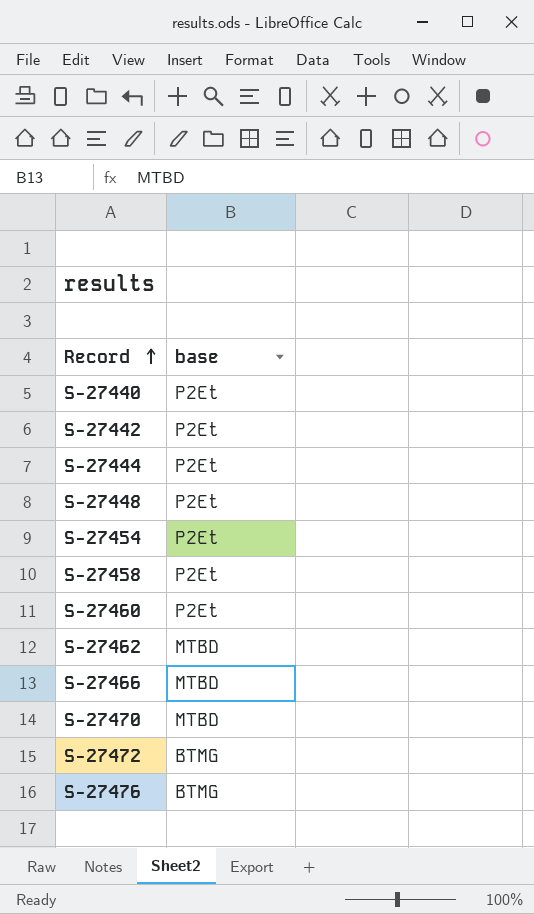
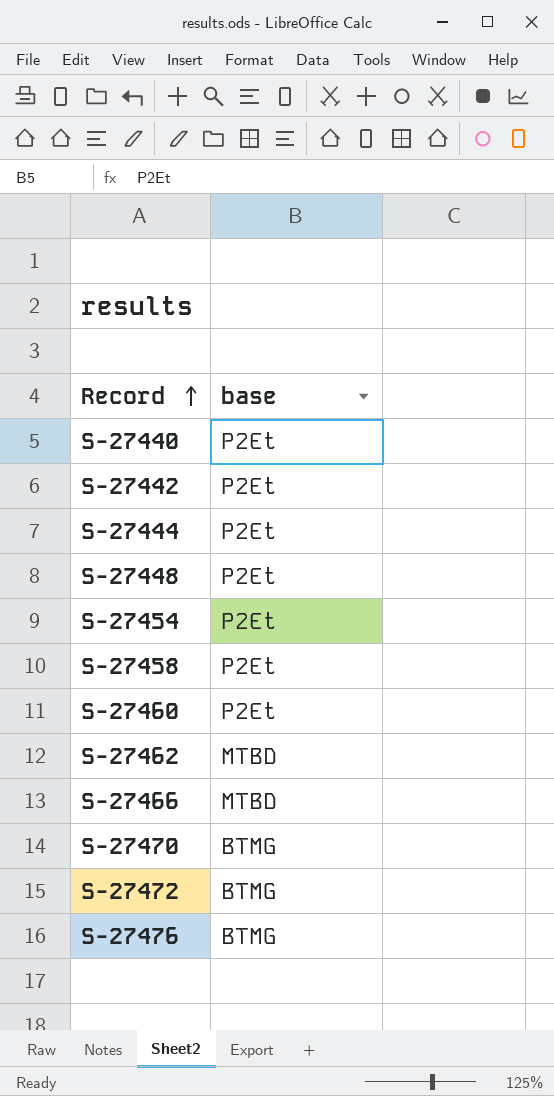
S-27470 | base: MTBD -> BTMG

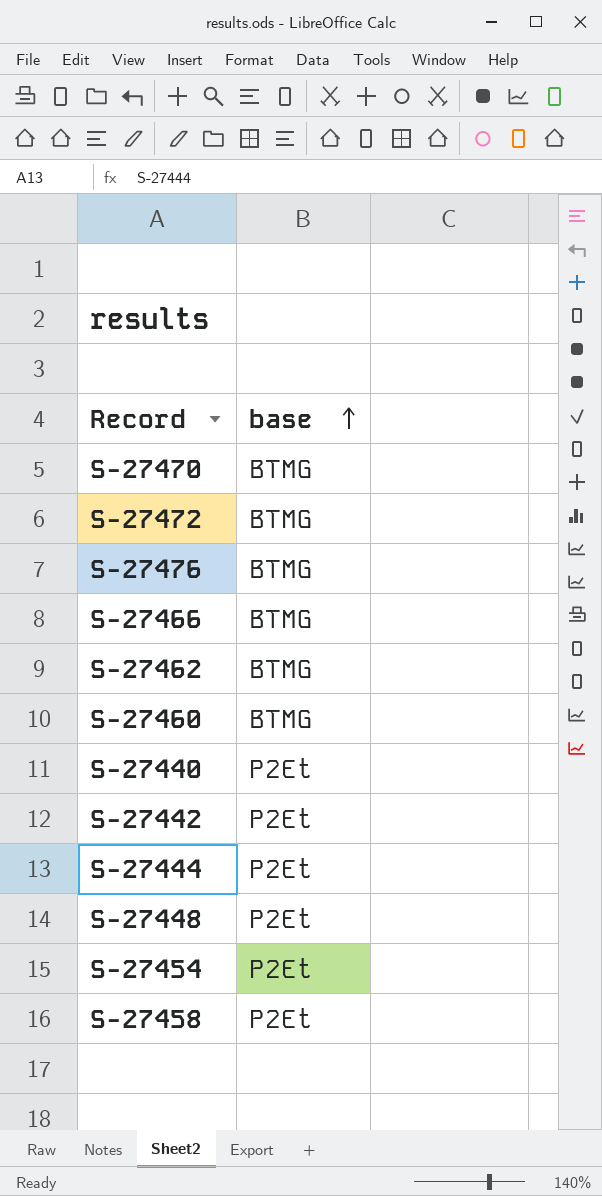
row order: Record ascending -> base ascending
S-27466 | base: MTBD -> BTMG
S-27462 | base: MTBD -> BTMG
S-27460 | base: P2Et -> BTMG

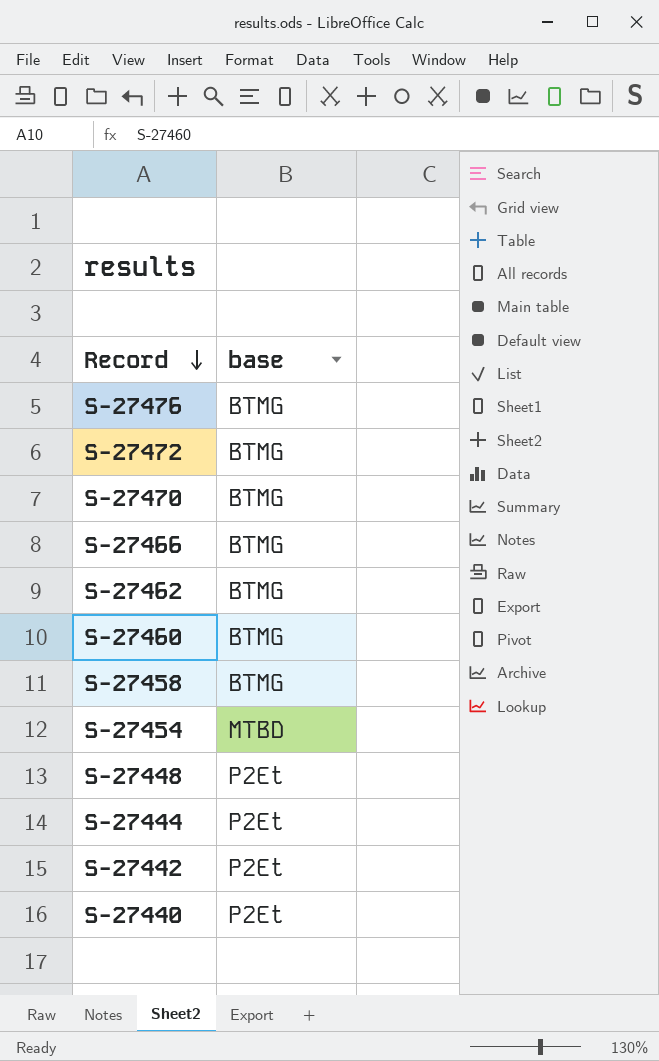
row order: base ascending -> Record descending
S-27458 | base: P2Et -> BTMG
S-27454 | base: P2Et -> MTBD

